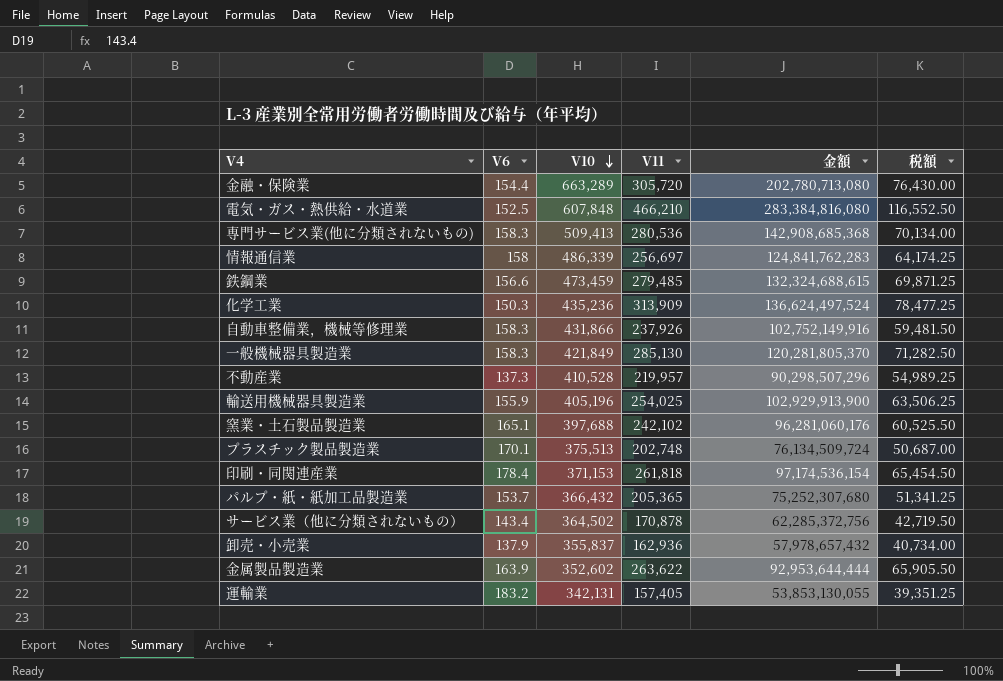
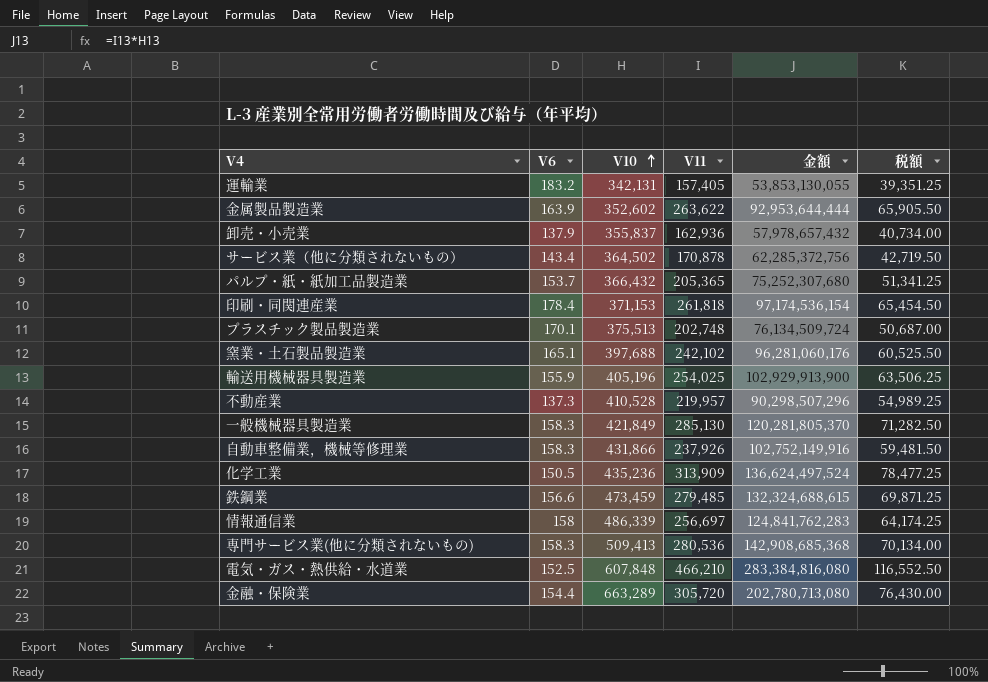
row order: V10 descending -> V10 ascending
化学工業 | V6: 150.3 -> 150.5

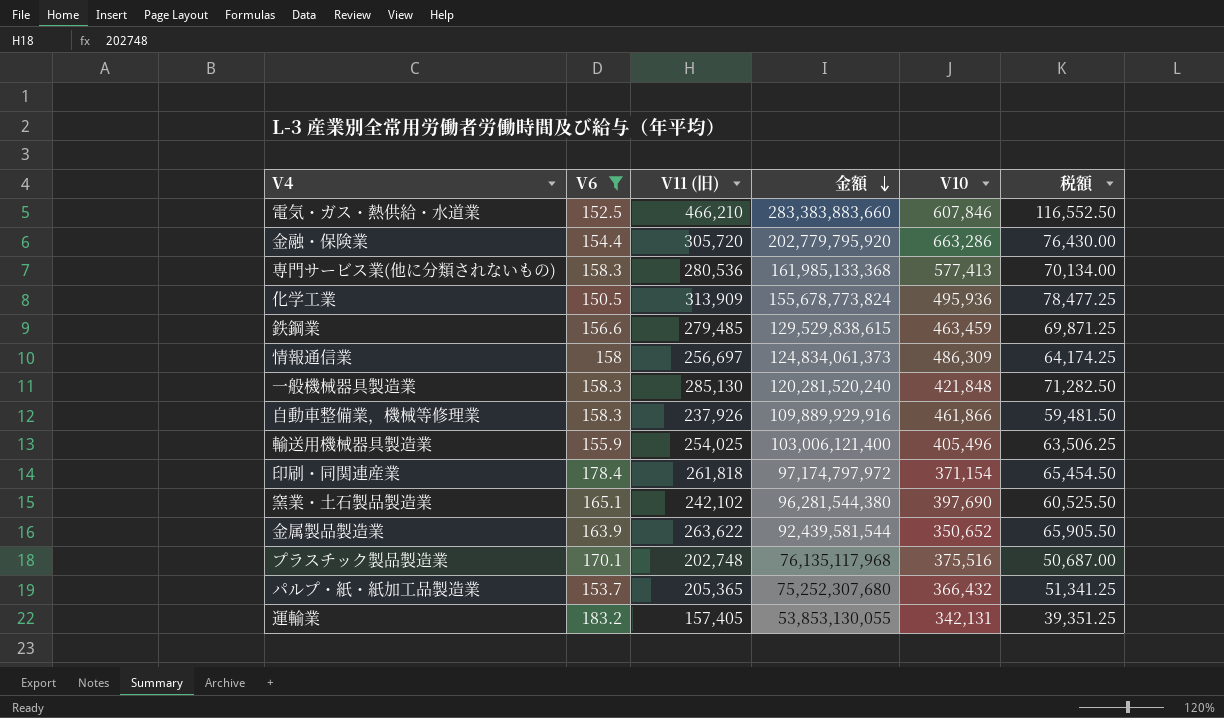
filter: none -> V6 >= 150.5
row order: V10 ascending -> 金額 descending
column name: V11 -> V11 (旧)
column V10 | position: 3 -> 5
電気・ガス・熱供給・水道業 | 金額: 283,384,816,080 -> 283,383,883,660
電気・ガス・熱供給・水道業 | V10: 607,848 -> 607,846
金融・保険業 | 金額: 202,780,713,080 -> 202,779,795,920
金融・保険業 | V10: 663,289 -> 663,286
専門サービス業(他に分類されないもの) | 金額: 142,908,685,368 -> 161,985,133,368
専門サービス業(他に分類されないもの) | V10: 509,413 -> 577,413
化学工業 | 金額: 136,624,497,524 -> 155,678,773,824
化学工業 | V10: 435,236 -> 495,936
鉄鋼業 | 金額: 132,324,688,615 -> 129,529,838,615
鉄鋼業 | V10: 473,459 -> 463,459
情報通信業 | 金額: 124,841,762,283 -> 124,834,061,373
情報通信業 | V10: 486,339 -> 486,309
一般機械器具製造業 | 金額: 120,281,805,370 -> 120,281,520,240
一般機械器具製造業 | V10: 421,849 -> 421,848
自動車整備業，機械等修理業 | 金額: 102,752,149,916 -> 109,889,929,916
自動車整備業，機械等修理業 | V10: 431,866 -> 461,866
輸送用機械器具製造業 | 金額: 102,929,913,900 -> 103,006,121,400
輸送用機械器具製造業 | V10: 405,196 -> 405,496
印刷・同関連産業 | 金額: 97,174,536,154 -> 97,174,797,972
印刷・同関連産業 | V10: 371,153 -> 371,154
窯業・土石製品製造業 | 金額: 96,281,060,176 -> 96,281,544,380
窯業・土石製品製造業 | V10: 397,688 -> 397,690
金属製品製造業 | 金額: 92,953,644,444 -> 92,439,581,544
金属製品製造業 | V10: 352,602 -> 350,652
プラスチック製品製造業 | 金額: 76,134,509,724 -> 76,135,117,968
プラスチック製品製造業 | V10: 375,513 -> 375,516

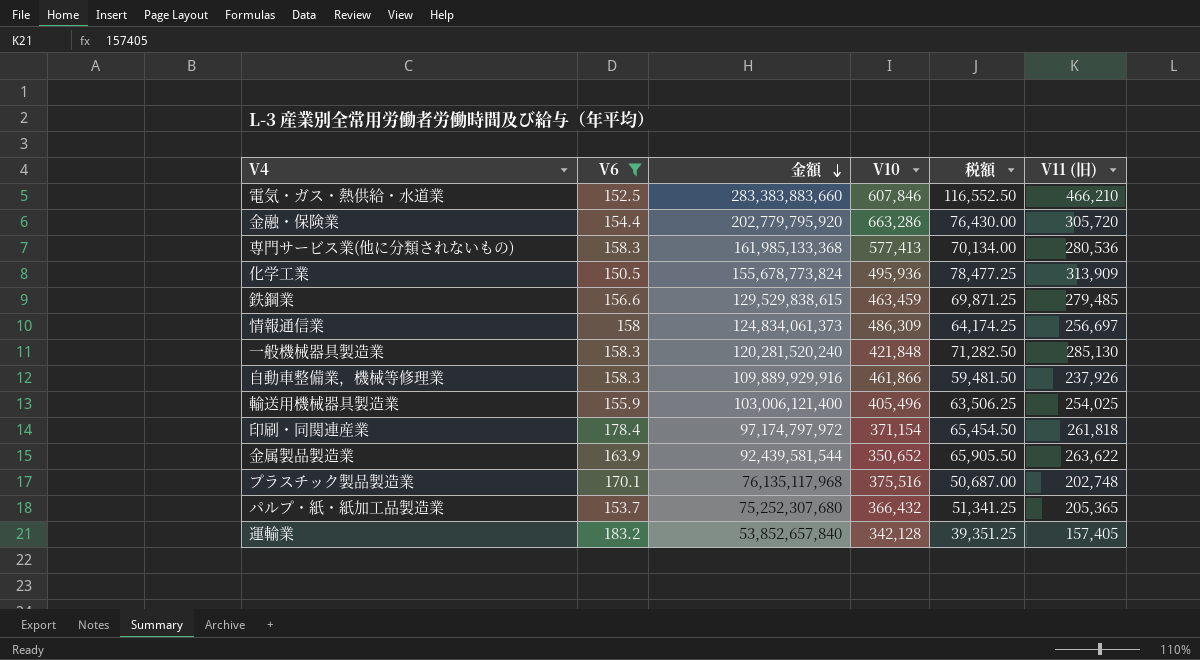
column V11 (旧) | position: 3 -> 6
row 窯業・土石製品製造業: 165.1 | 242,102 | 96,281,544,380 | 397,690 | 60,525.50 -> none
運輸業 | 金額: 53,853,130,055 -> 53,852,657,840
運輸業 | V10: 342,131 -> 342,128

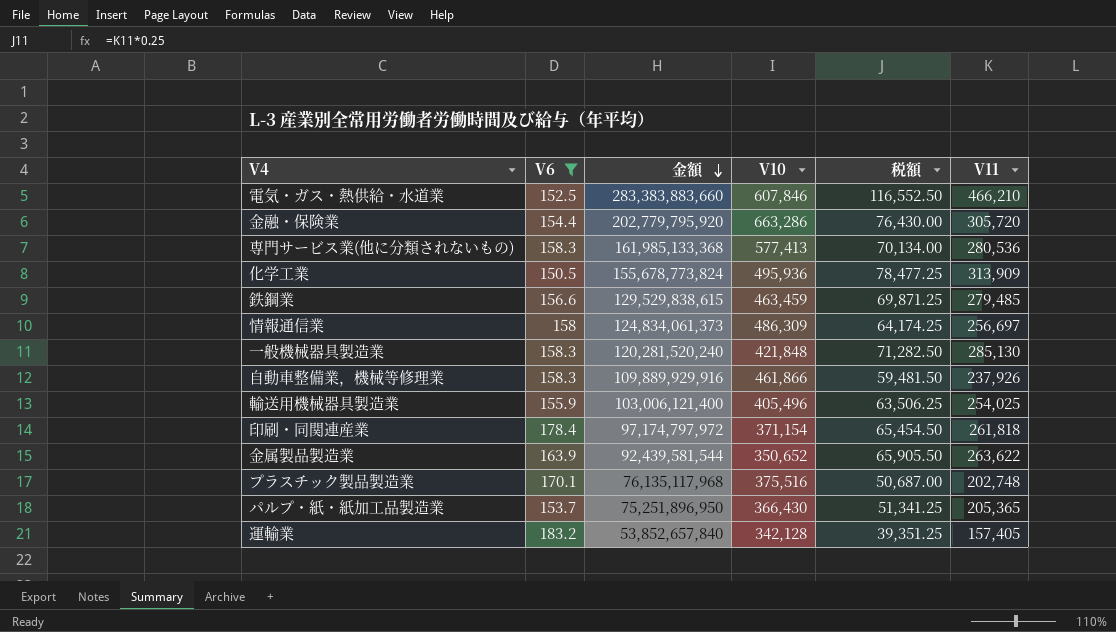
column name: V11 (旧) -> V11
パルプ・紙・紙加工品製造業 | 金額: 75,252,307,680 -> 75,251,896,950
パルプ・紙・紙加工品製造業 | V10: 366,432 -> 366,430

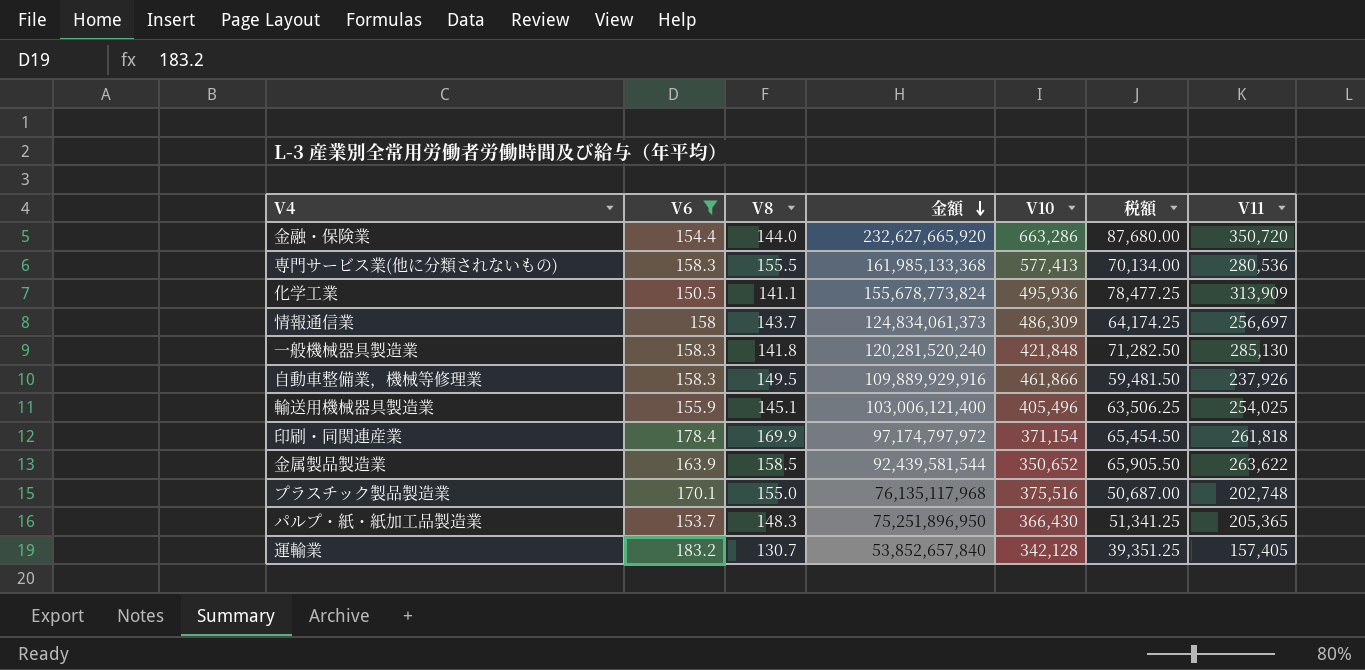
column V8 | position: none -> 3
row 電気・ガス・熱供給・水道業: 152.5 | 283,383,883,660 | 607,846 | 116,552.50 | 466,210 -> none
row 鉄鋼業: 156.6 | 129,529,838,615 | 463,459 | 69,871.25 | 279,485 -> none
金融・保険業 | 金額: 202,779,795,920 -> 232,627,665,920
金融・保険業 | 税額: 76,430.00 -> 87,680.00
金融・保険業 | V11: 305,720 -> 350,720

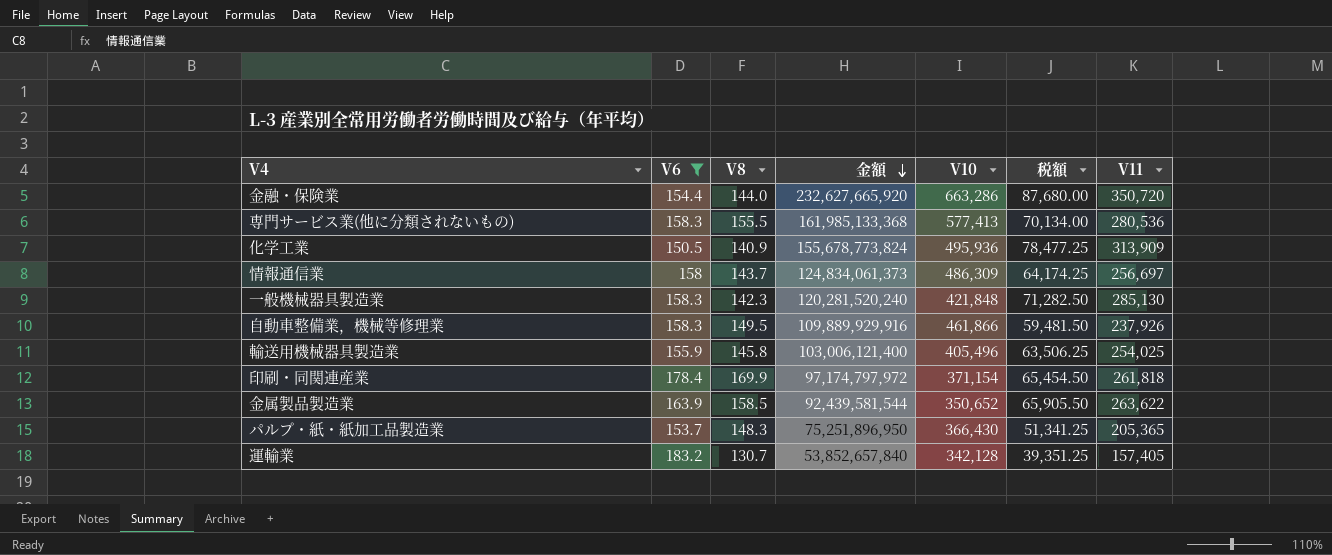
row プラスチック製品製造業: 170.1 | 155.0 | 76,135,117,968 | 375,516 | 50,687.00 | 202,748 -> none
化学工業 | V8: 141.1 -> 140.9
一般機械器具製造業 | V8: 141.8 -> 142.3
輸送用機械器具製造業 | V8: 145.1 -> 145.8

